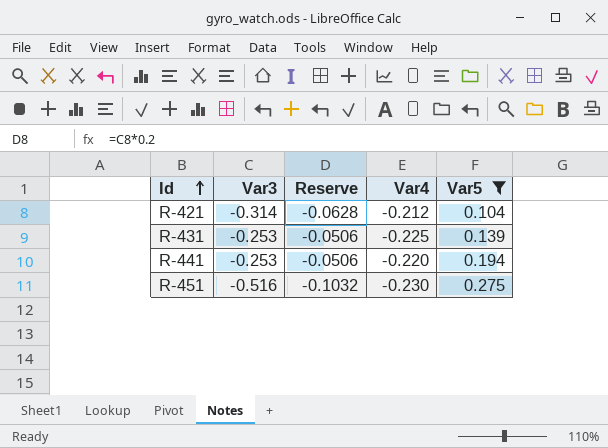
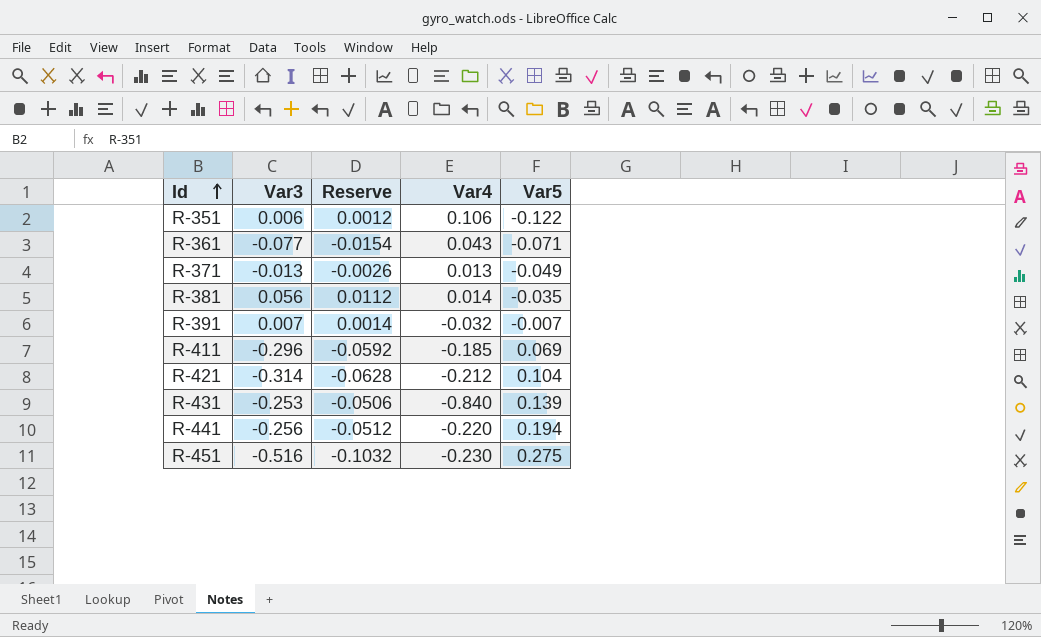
filter: Var5 >= 0.104 -> none
R-431 | Var4: -0.225 -> -0.840
R-441 | Var3: -0.253 -> -0.256
R-441 | Reserve: -0.0506 -> -0.0512

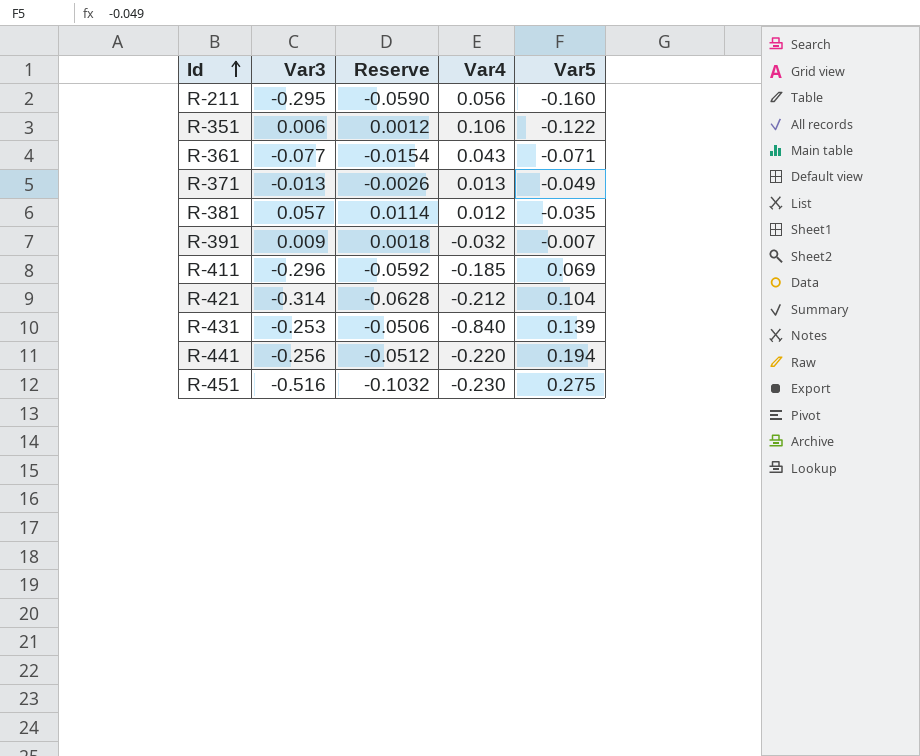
row R-211: none -> -0.295 | -0.0590 | 0.056 | -0.160
R-381 | Var3: 0.056 -> 0.057
R-381 | Reserve: 0.0112 -> 0.0114
R-381 | Var4: 0.014 -> 0.012
R-391 | Var3: 0.007 -> 0.009
R-391 | Reserve: 0.0014 -> 0.0018

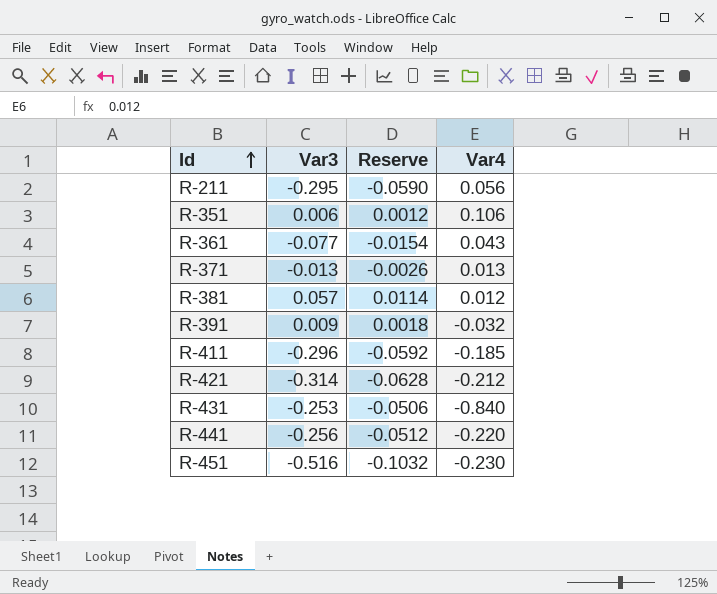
column Var5 | position: 5 -> none

